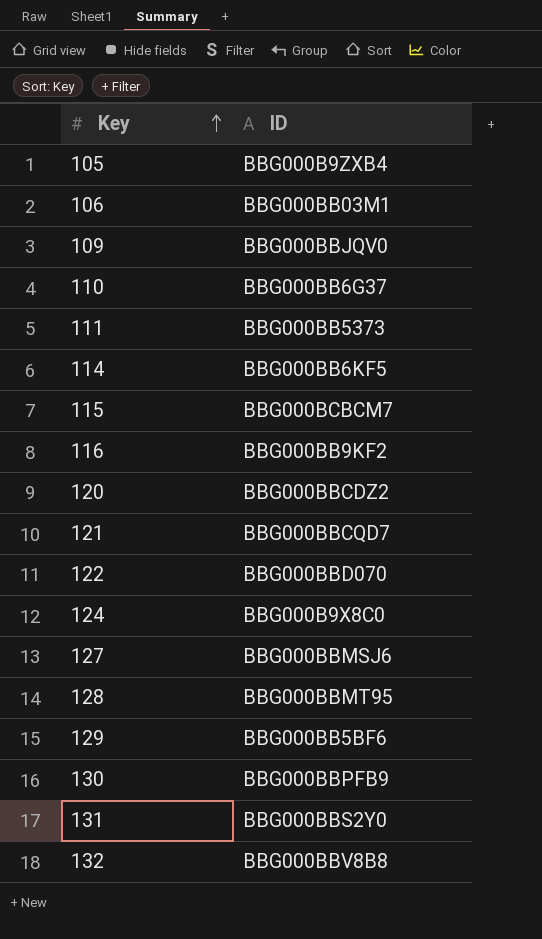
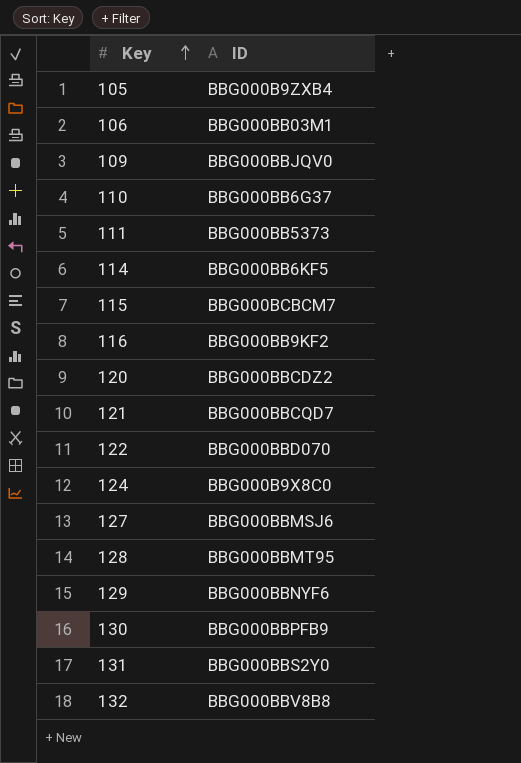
129 | ID: BBG000BB5BF6 -> BBG000BBNYF6

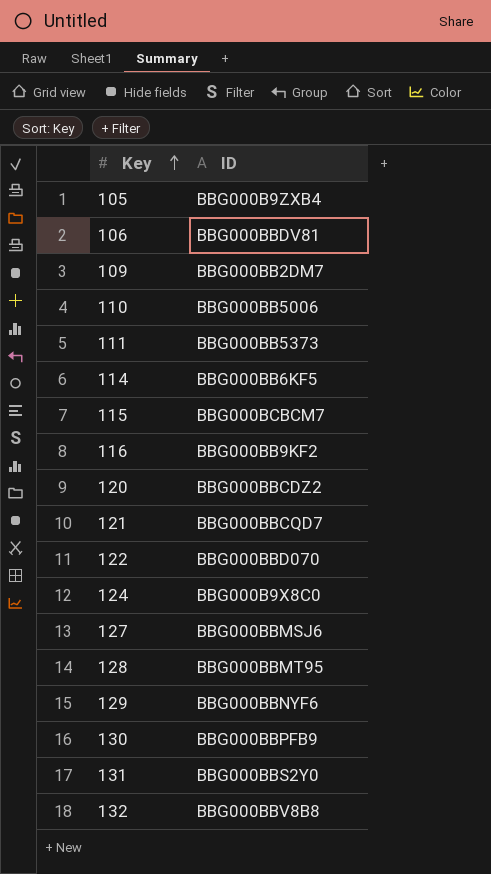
106 | ID: BBG000BB03M1 -> BBG000BBDV81
109 | ID: BBG000BBJQV0 -> BBG000BB2DM7
110 | ID: BBG000BB6G37 -> BBG000BB5006

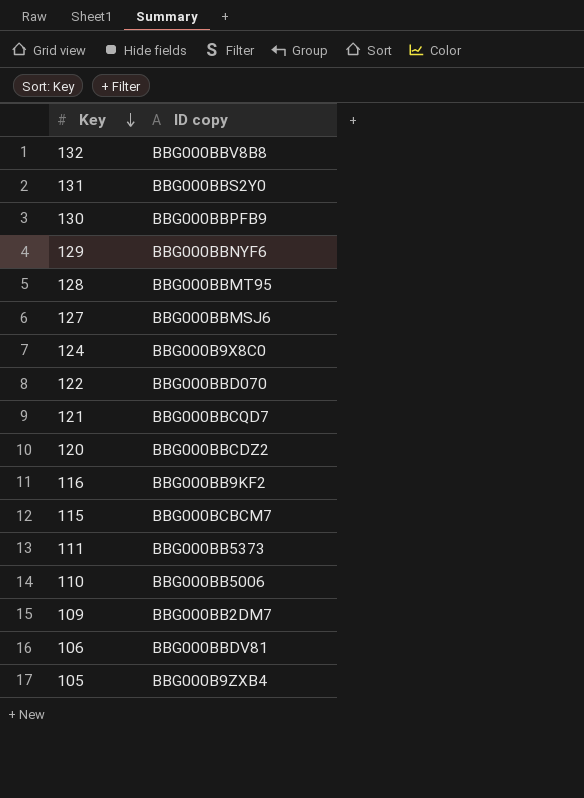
row order: Key ascending -> Key descending
column name: ID -> ID copy
row 114: BBG000BB6KF5 -> none

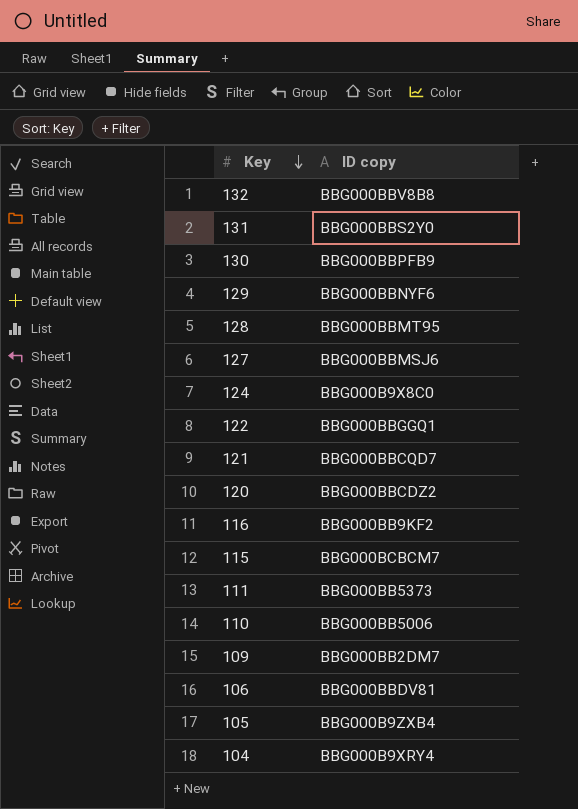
122 | ID copy: BBG000BBD070 -> BBG000BBGGQ1
row 104: none -> BBG000B9XRY4

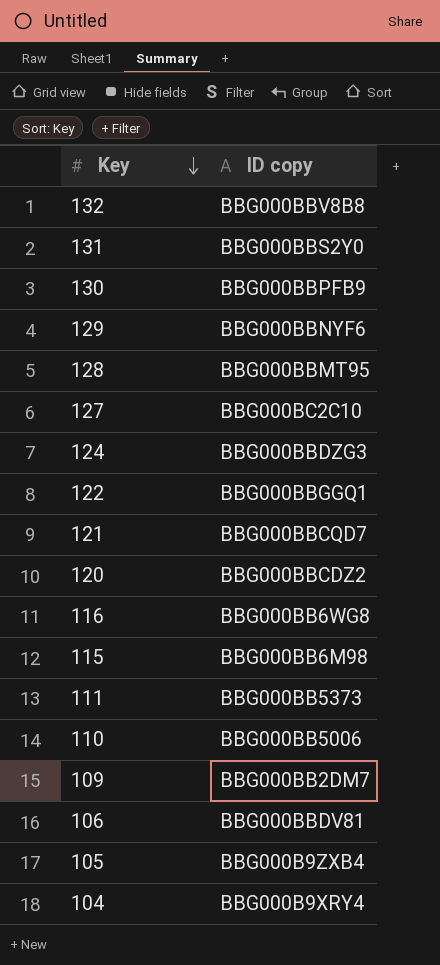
127 | ID copy: BBG000BBMSJ6 -> BBG000BC2C10
124 | ID copy: BBG000B9X8C0 -> BBG000BBDZG3
116 | ID copy: BBG000BB9KF2 -> BBG000BB6WG8
115 | ID copy: BBG000BCBCM7 -> BBG000BB6M98

